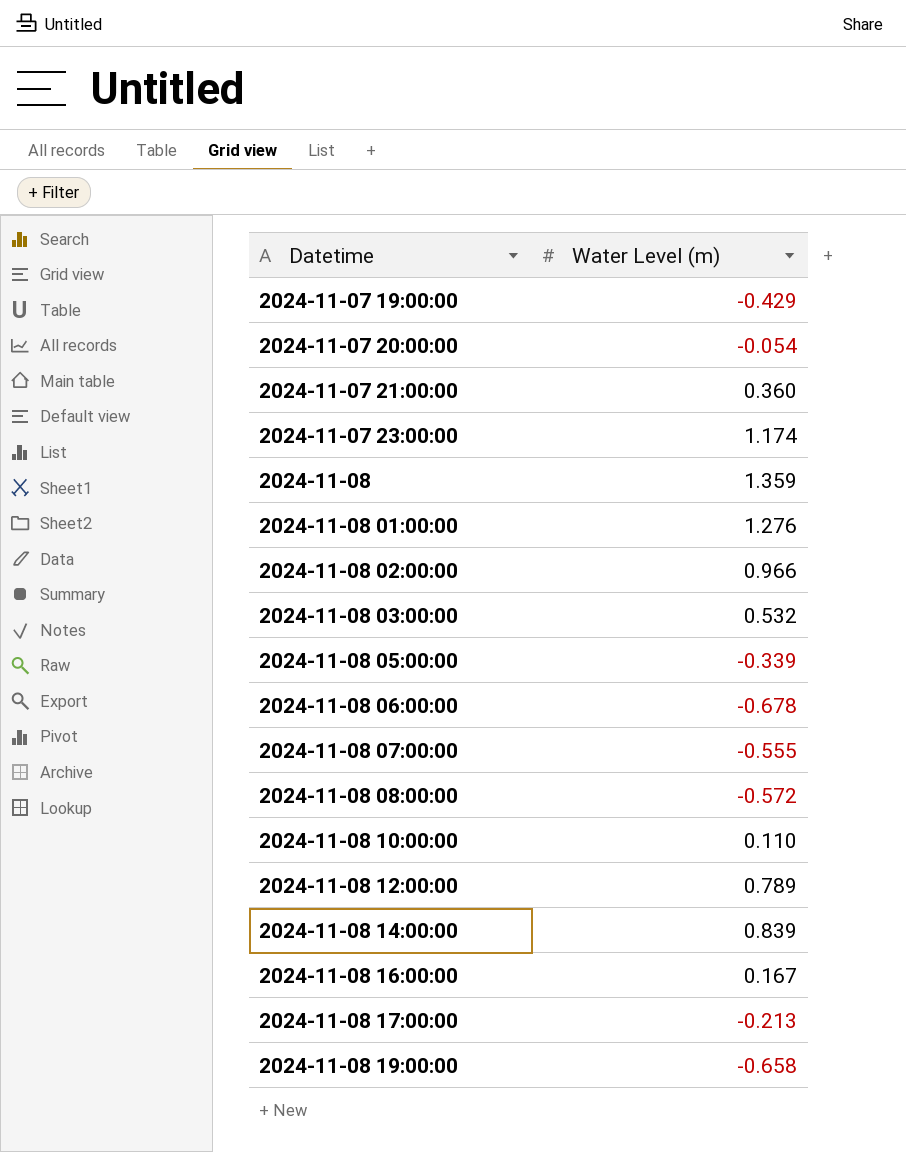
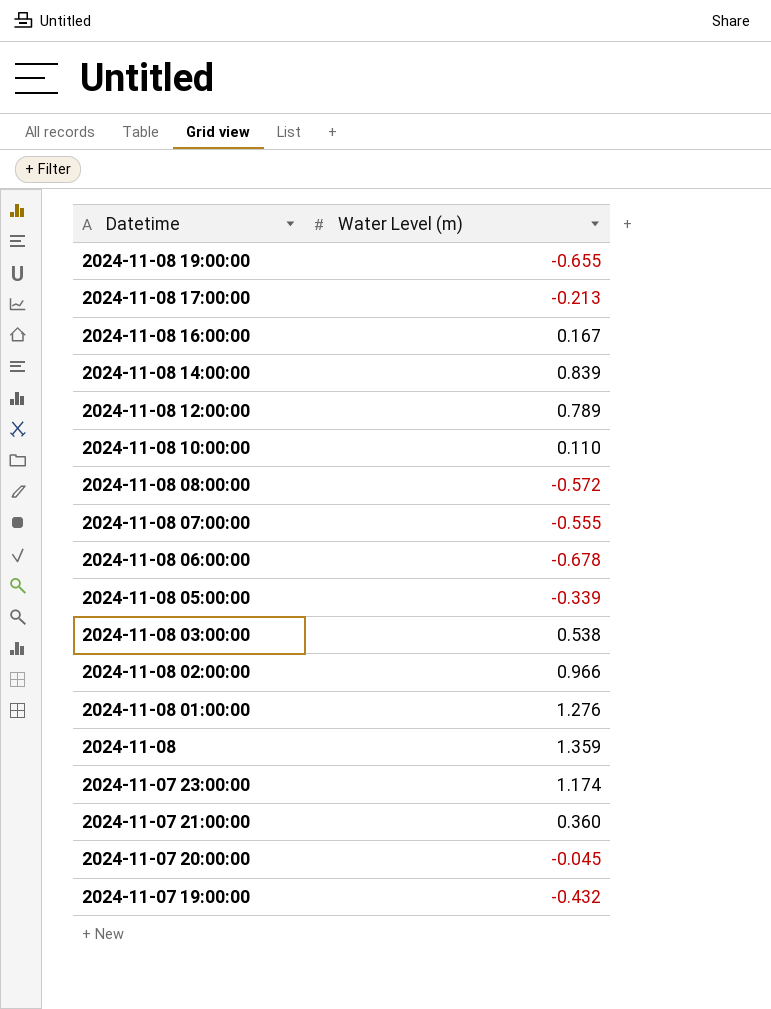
row order: Datetime ascending -> Datetime descending
2024-11-08 19:00:00 | Water Level (m): -0.658 -> -0.655
2024-11-08 03:00:00 | Water Level (m): 0.532 -> 0.538
2024-11-07 20:00:00 | Water Level (m): -0.054 -> -0.045
2024-11-07 19:00:00 | Water Level (m): -0.429 -> -0.432

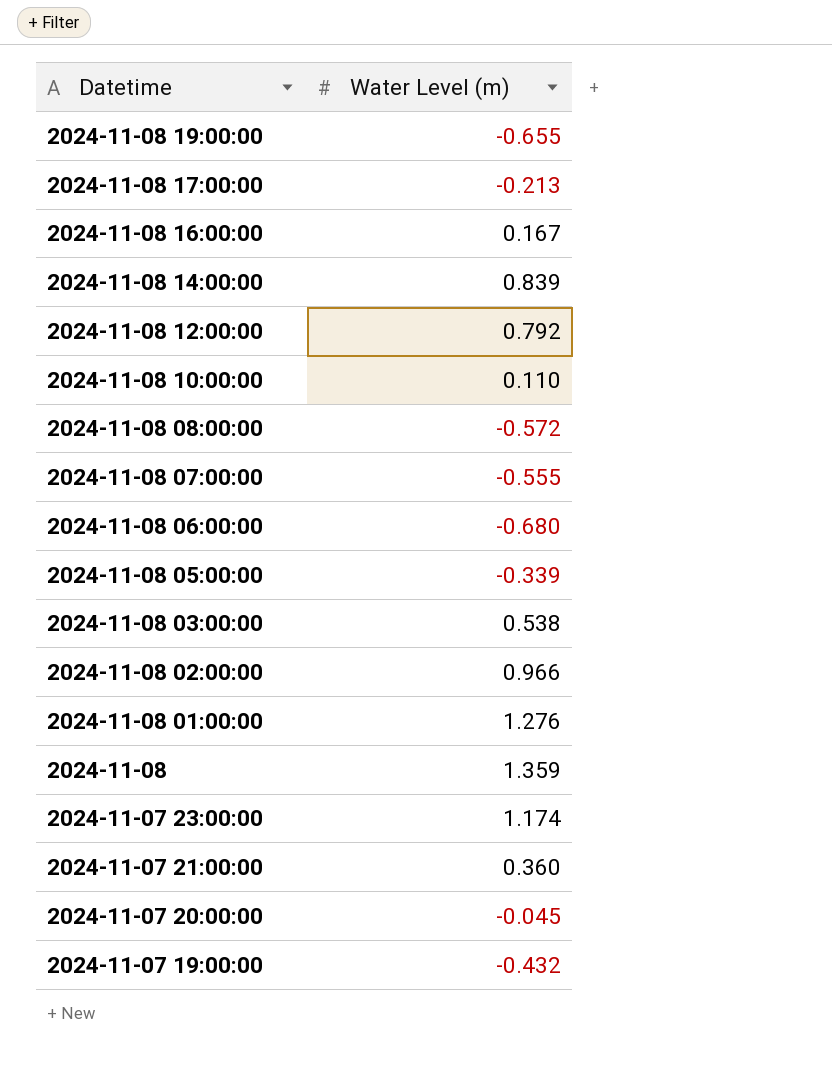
2024-11-08 12:00:00 | Water Level (m): 0.789 -> 0.792
2024-11-08 06:00:00 | Water Level (m): -0.678 -> -0.680

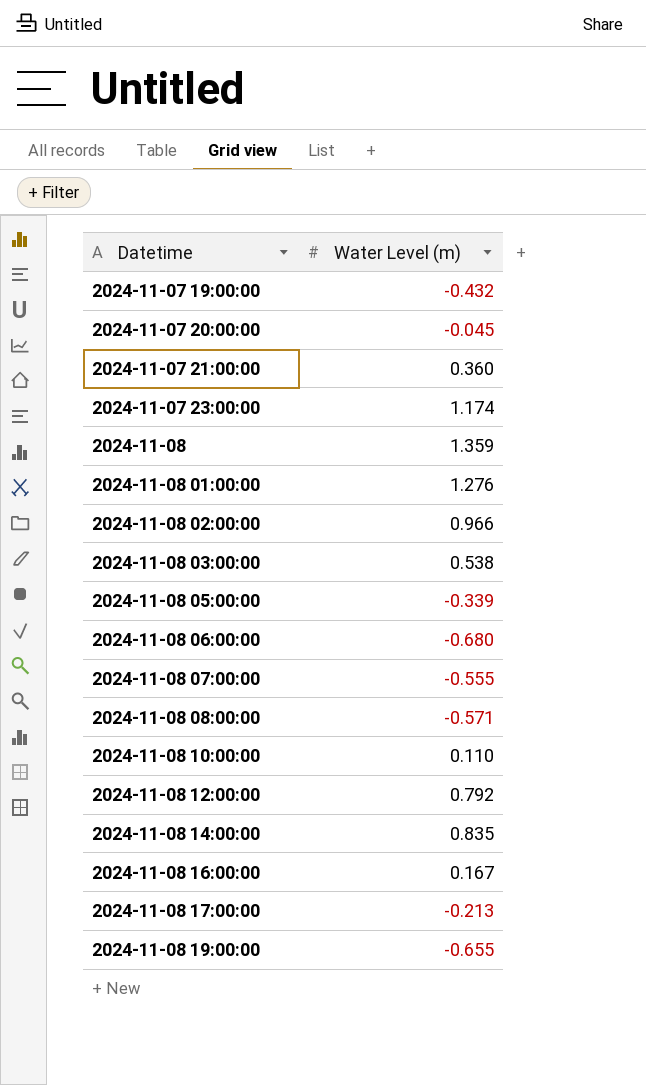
row order: Datetime descending -> Datetime ascending
2024-11-08 08:00:00 | Water Level (m): -0.572 -> -0.571
2024-11-08 14:00:00 | Water Level (m): 0.839 -> 0.835

